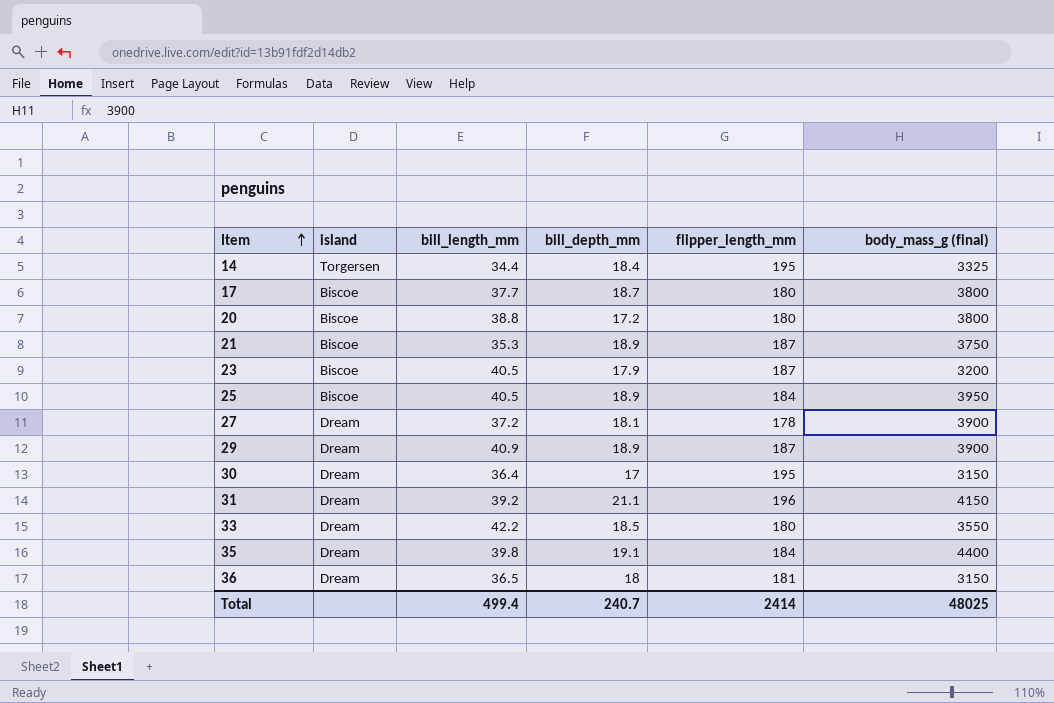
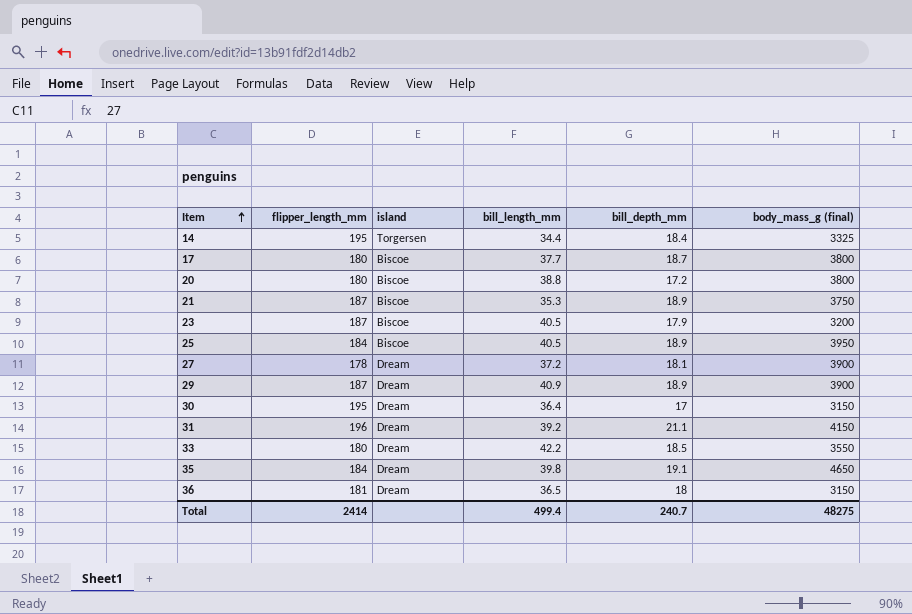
column flipper_length_mm | position: 5 -> 2
35 | body_mass_g (final): 4400 -> 4650
Total | body_mass_g (final): 48025 -> 48275

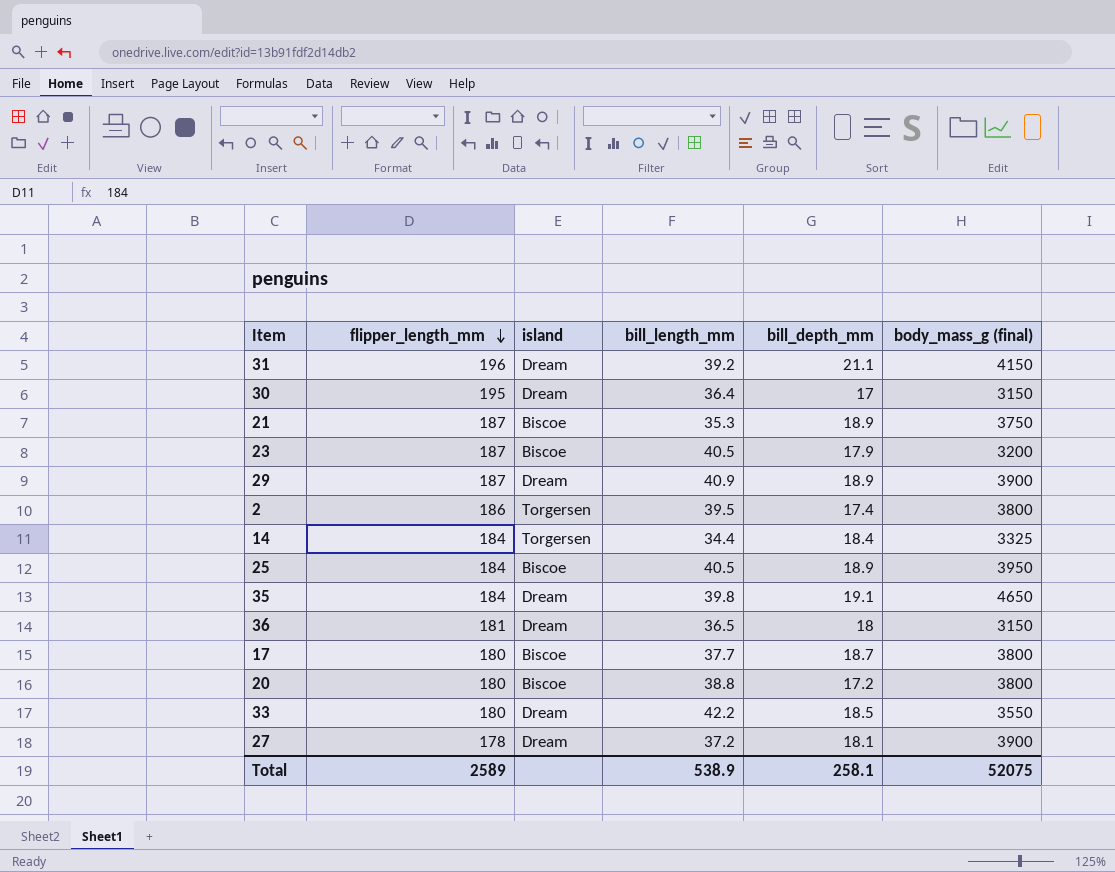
row order: Item ascending -> flipper_length_mm descending
row 2: none -> 186 | Torgersen | 39.5 | 17.4 | 3800
14 | flipper_length_mm: 195 -> 184
Total | flipper_length_mm: 2414 -> 2589
Total | bill_length_mm: 499.4 -> 538.9
Total | bill_depth_mm: 240.7 -> 258.1
Total | body_mass_g (final): 48275 -> 52075

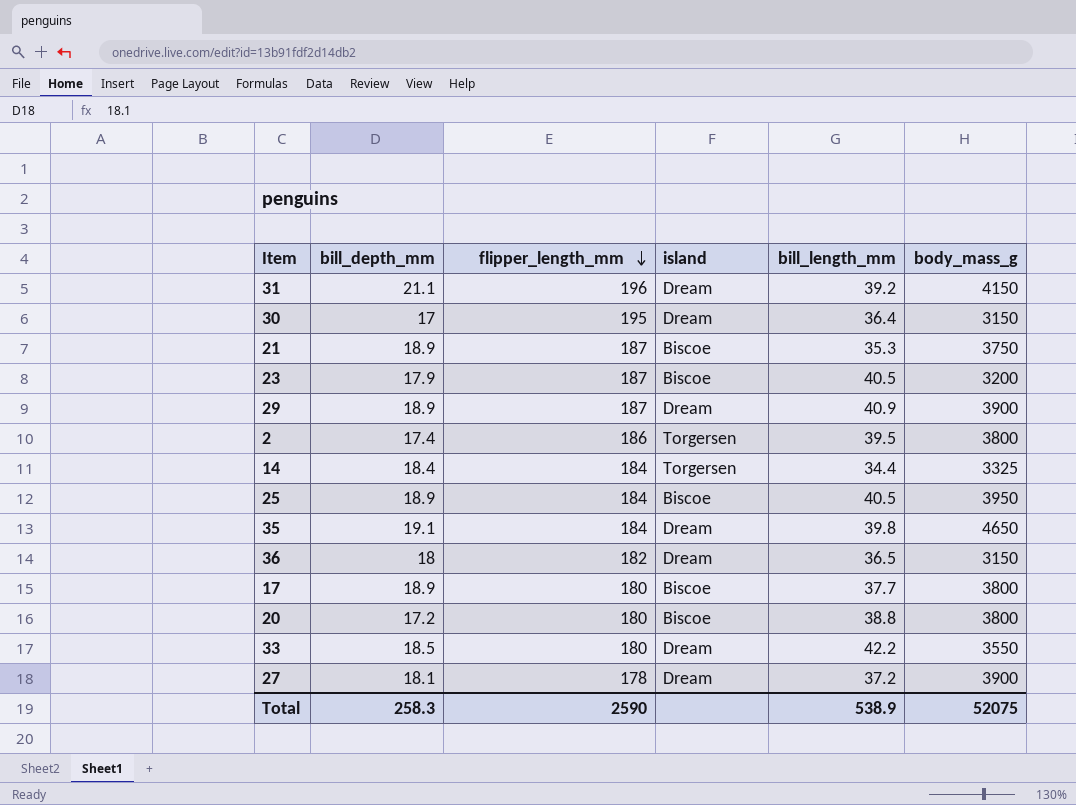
column bill_depth_mm | position: 5 -> 2
column name: body_mass_g (final) -> body_mass_g
36 | flipper_length_mm: 181 -> 182
17 | bill_depth_mm: 18.7 -> 18.9
Total | bill_depth_mm: 258.1 -> 258.3
Total | flipper_length_mm: 2589 -> 2590

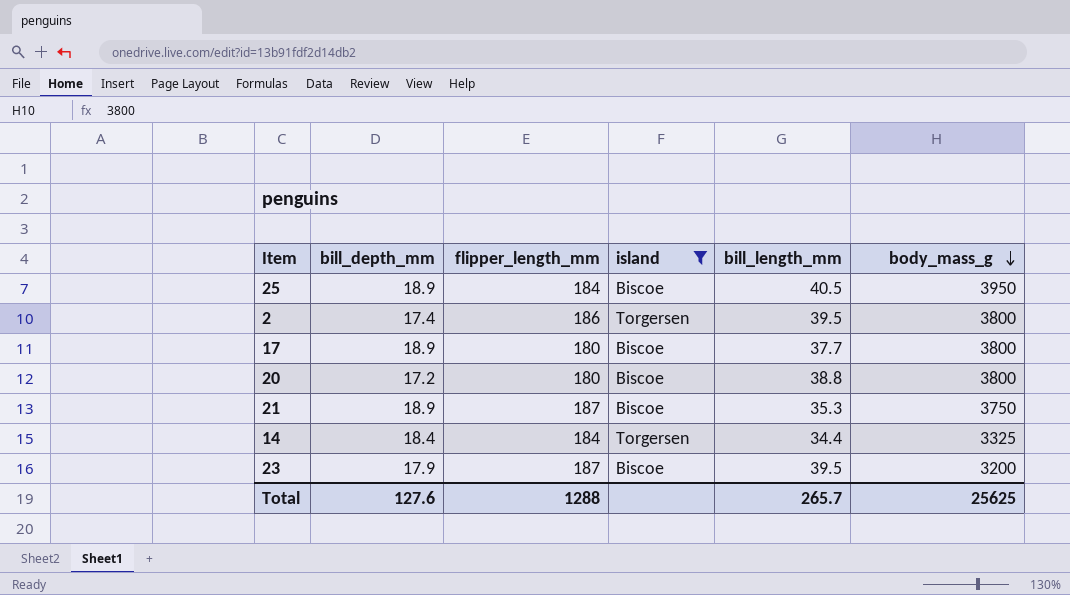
filter: none -> island != Dream
row order: flipper_length_mm descending -> body_mass_g descending
23 | bill_length_mm: 40.5 -> 39.5
Total | bill_depth_mm: 258.3 -> 127.6
Total | flipper_length_mm: 2590 -> 1288
Total | bill_length_mm: 538.9 -> 265.7
Total | body_mass_g: 52075 -> 25625

